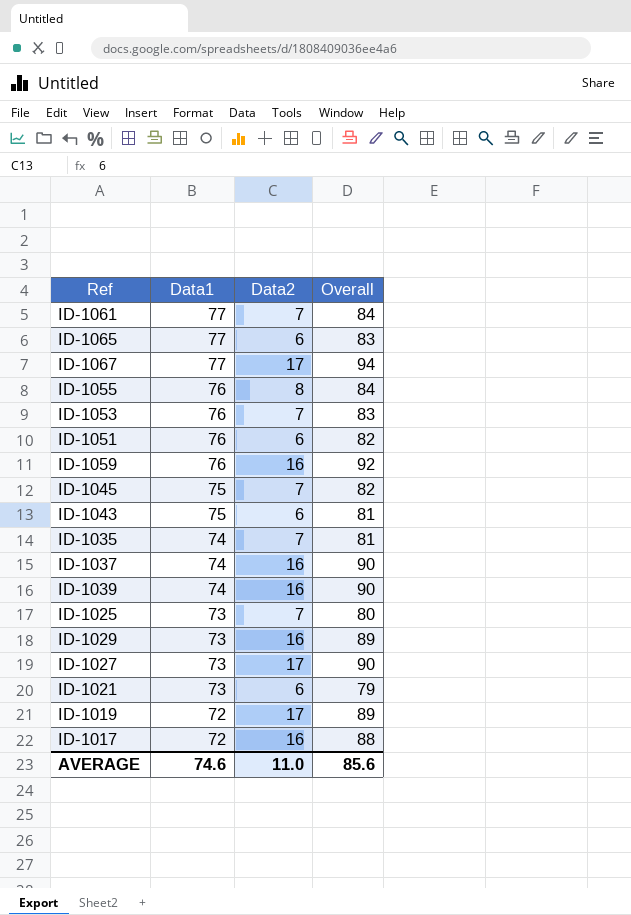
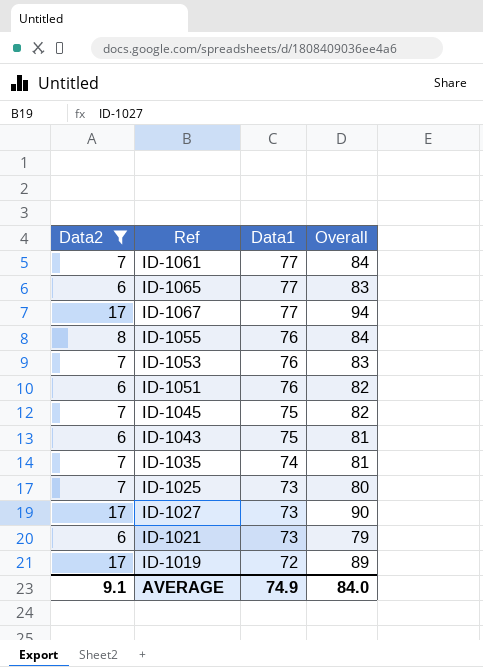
filter: none -> Data2 != 16
column Data2 | position: 3 -> 1
AVERAGE | Data2: 11.0 -> 9.1
AVERAGE | Data1: 74.6 -> 74.9
AVERAGE | Overall: 85.6 -> 84.0

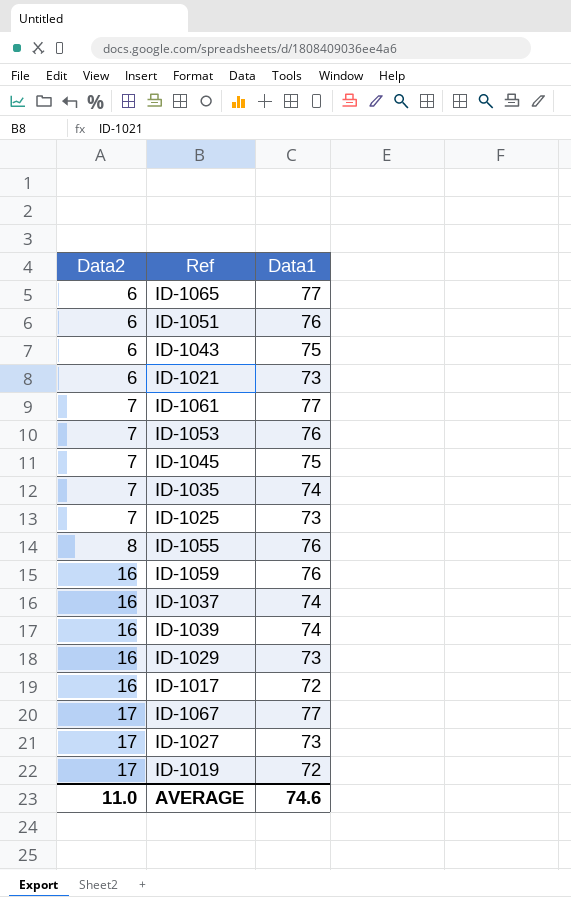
filter: Data2 != 16 -> none
row order: Data1 descending -> Data2 ascending
column Overall | formula: [Data2] + [Data1] -> none
AVERAGE | Data2: 9.1 -> 11.0
AVERAGE | Data1: 74.9 -> 74.6

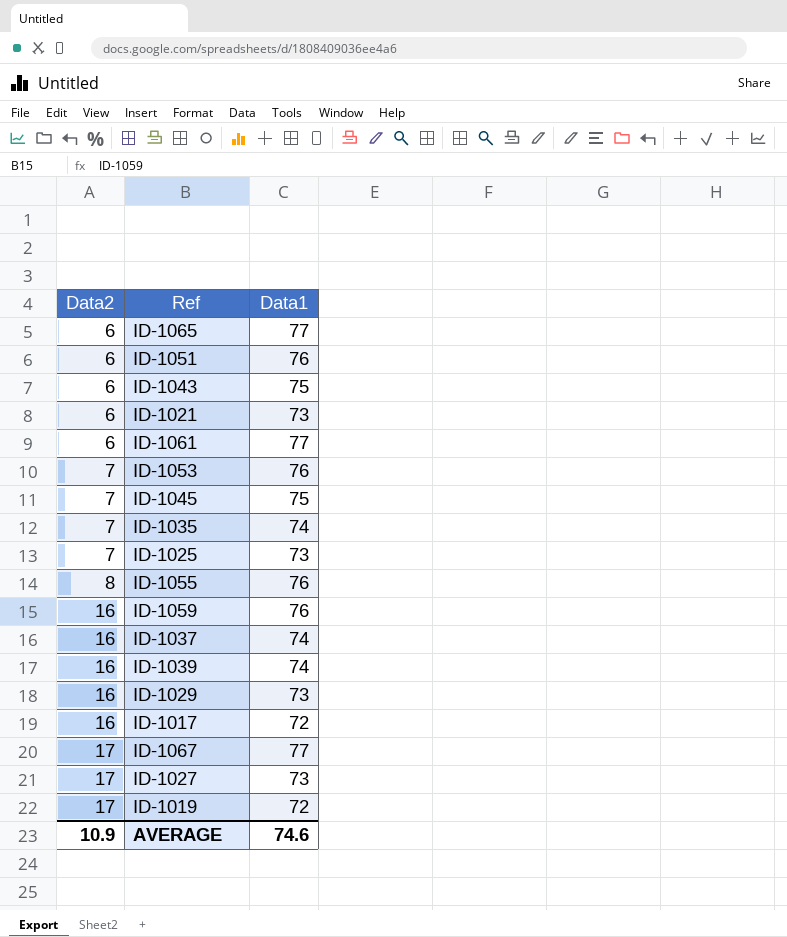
ID-1061 | Data2: 7 -> 6
AVERAGE | Data2: 11.0 -> 10.9

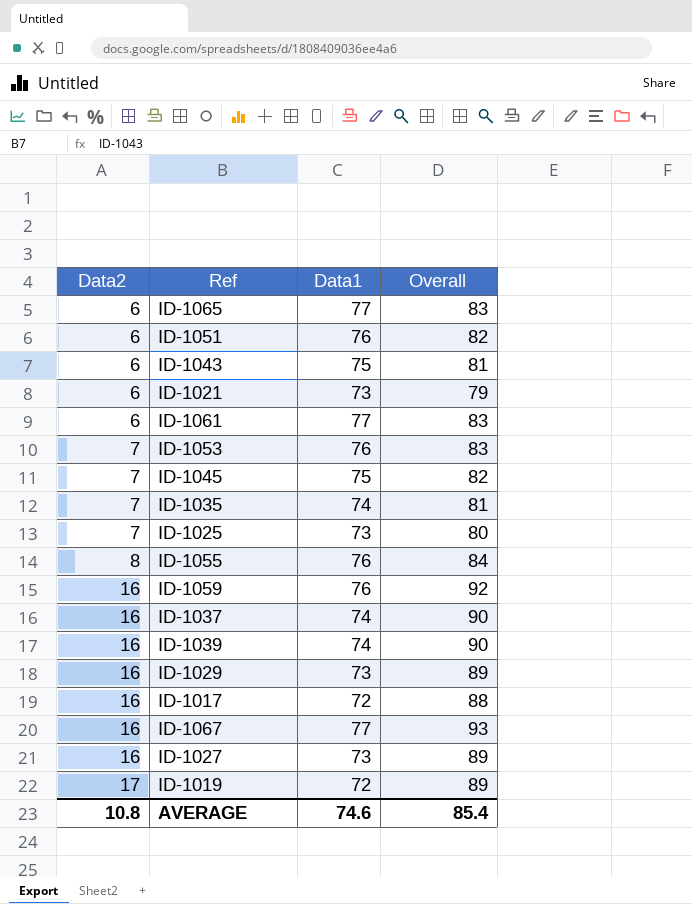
column Overall | formula: none -> [Data2] + [Data1]
ID-1067 | Data2: 17 -> 16
ID-1027 | Data2: 17 -> 16
AVERAGE | Data2: 10.9 -> 10.8

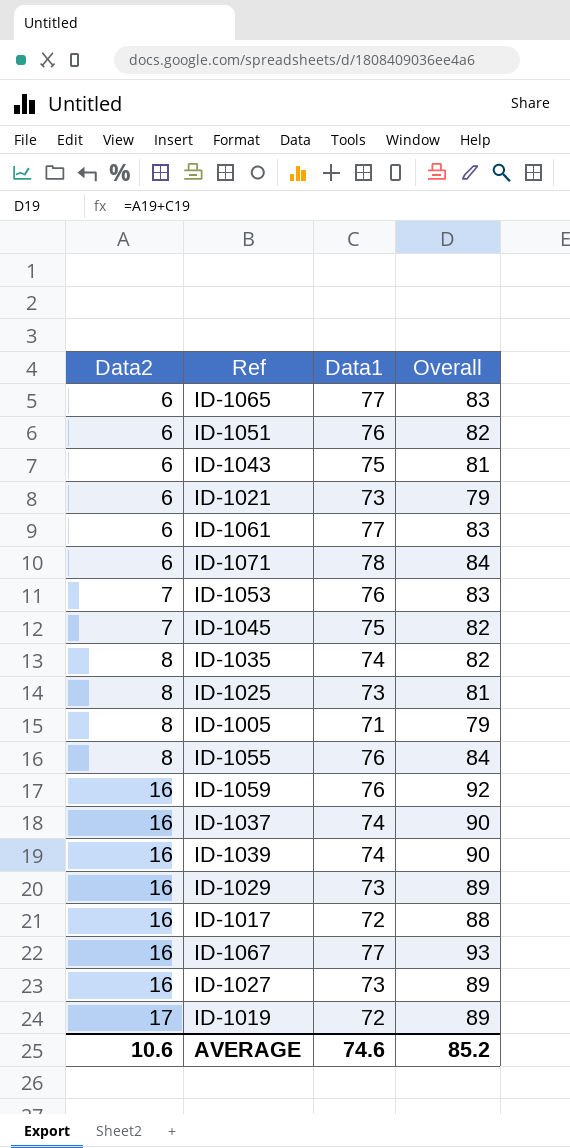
row ID-1071: none -> 6 | 78 | 84
ID-1035 | Data2: 7 -> 8
ID-1035 | Overall: 81 -> 82
ID-1025 | Data2: 7 -> 8
ID-1025 | Overall: 80 -> 81
row ID-1005: none -> 8 | 71 | 79
AVERAGE | Data2: 10.8 -> 10.6
AVERAGE | Overall: 85.4 -> 85.2

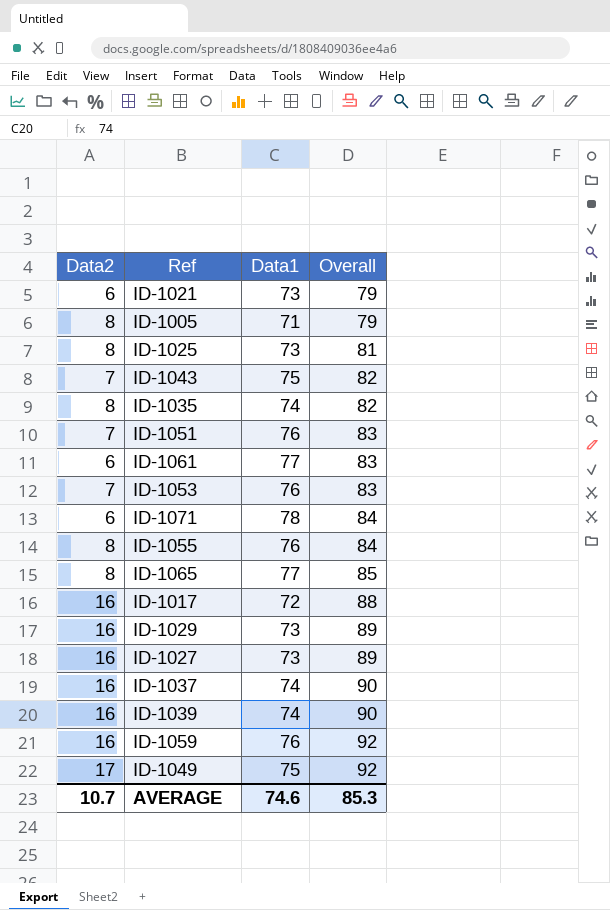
row order: Data2 ascending -> Overall ascending
row ID-1045: 7 | 75 | 82 -> none
row ID-1067: 16 | 77 | 93 -> none
row ID-1019: 17 | 72 | 89 -> none
ID-1043 | Data2: 6 -> 7
ID-1043 | Overall: 81 -> 82
ID-1051 | Data2: 6 -> 7
ID-1051 | Overall: 82 -> 83
ID-1065 | Data2: 6 -> 8
ID-1065 | Overall: 83 -> 85
row ID-1049: none -> 17 | 75 | 92
AVERAGE | Data2: 10.6 -> 10.7
AVERAGE | Overall: 85.2 -> 85.3

